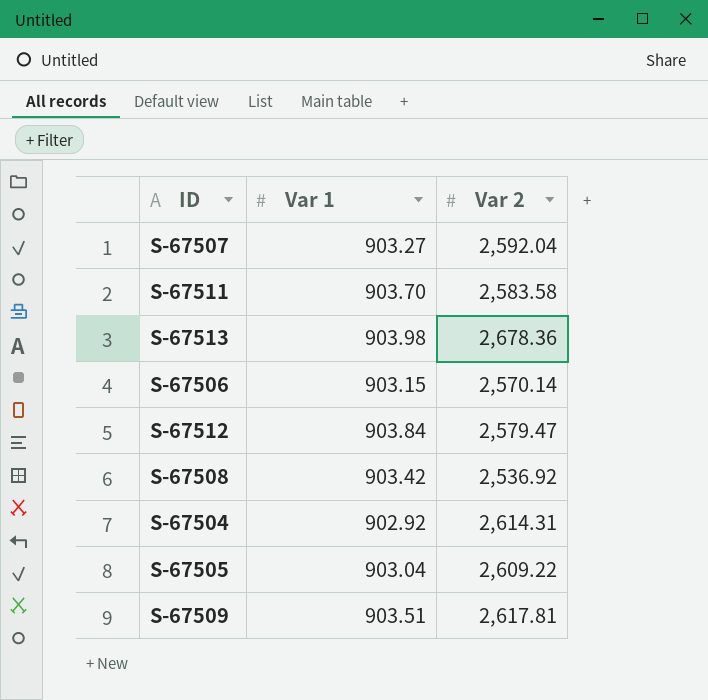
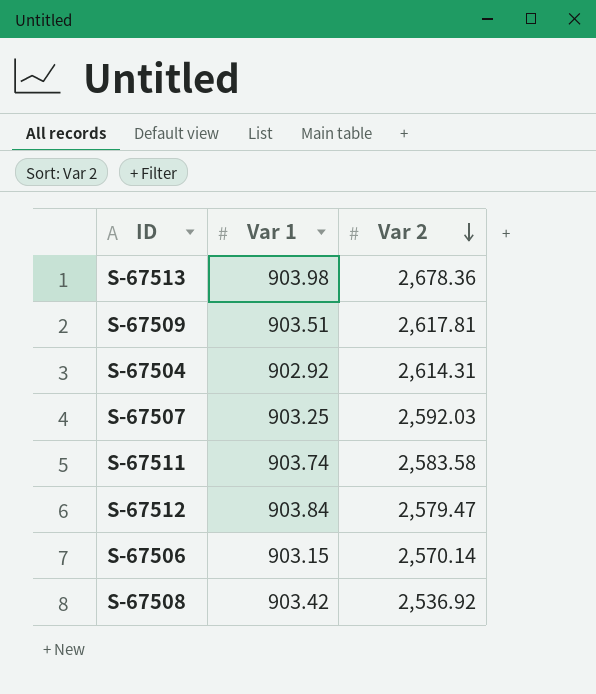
row order: none -> Var 2 descending
row S-67505: 903.04 | 2,609.22 -> none
S-67507 | Var 1: 903.27 -> 903.25
S-67507 | Var 2: 2,592.04 -> 2,592.03
S-67511 | Var 1: 903.70 -> 903.74

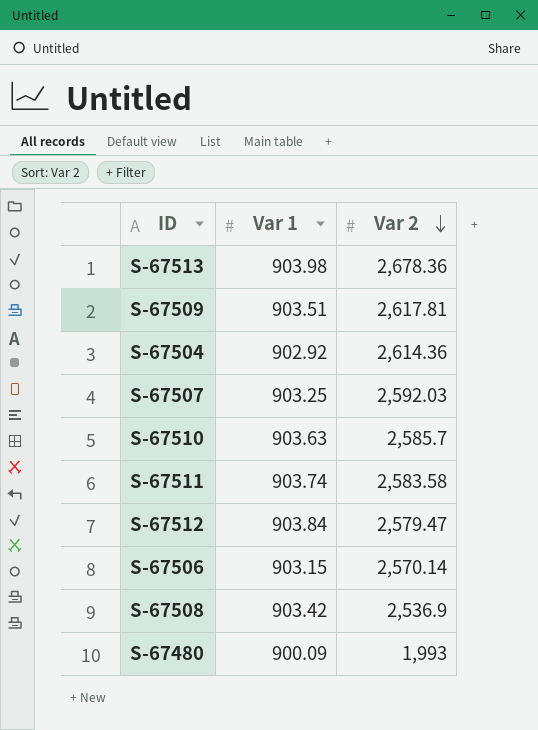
S-67504 | Var 2: 2,614.31 -> 2,614.36
row S-67510: none -> 903.63 | 2,585.7
S-67508 | Var 2: 2,536.92 -> 2,536.9
row S-67480: none -> 900.09 | 1,993

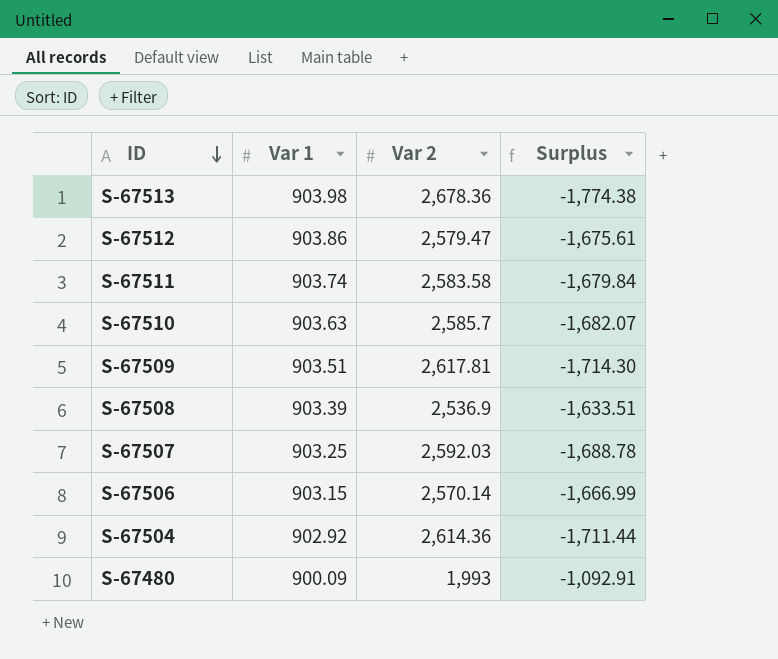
row order: Var 2 descending -> ID descending
column Surplus | formula: none -> [Var 1] - [Var 2]
S-67512 | Var 1: 903.84 -> 903.86
S-67508 | Var 1: 903.42 -> 903.39

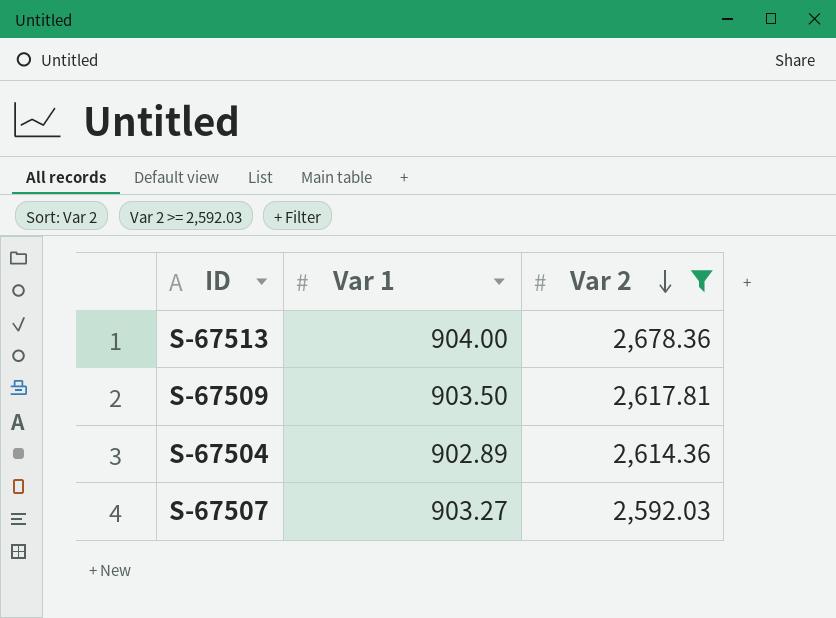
filter: none -> Var 2 >= 2,592.03
row order: ID descending -> Var 2 descending
column Surplus | formula: [Var 1] - [Var 2] -> none
S-67513 | Var 1: 903.98 -> 904.00
S-67509 | Var 1: 903.51 -> 903.50
S-67504 | Var 1: 902.92 -> 902.89
S-67507 | Var 1: 903.25 -> 903.27

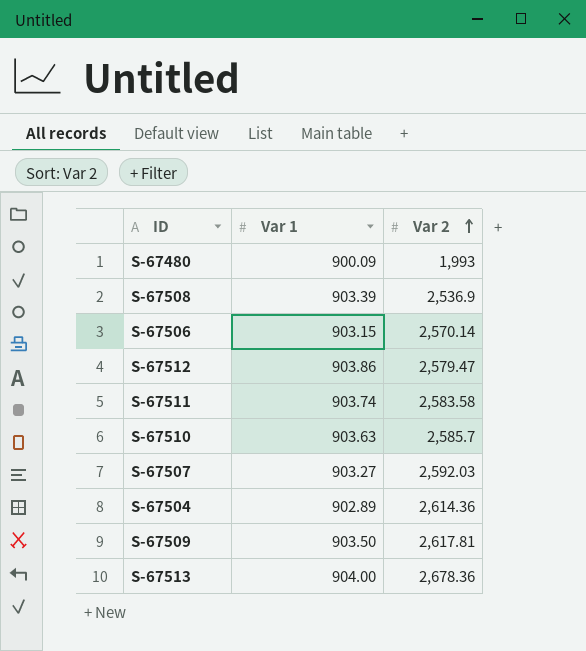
filter: Var 2 >= 2,592.03 -> none
row order: Var 2 descending -> Var 2 ascending

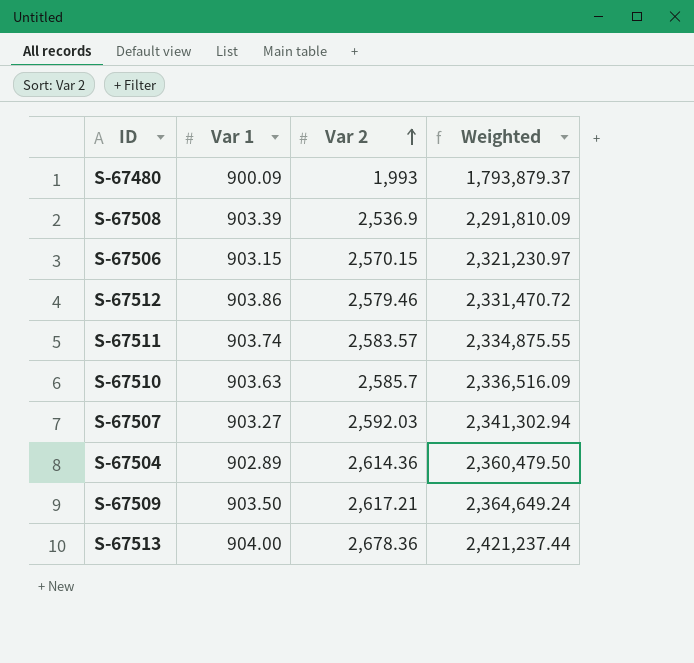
column Weighted | formula: none -> [Var 1] * [Var 2]
S-67506 | Var 2: 2,570.14 -> 2,570.15
S-67512 | Var 2: 2,579.47 -> 2,579.46
S-67511 | Var 2: 2,583.58 -> 2,583.57
S-67509 | Var 2: 2,617.81 -> 2,617.21

